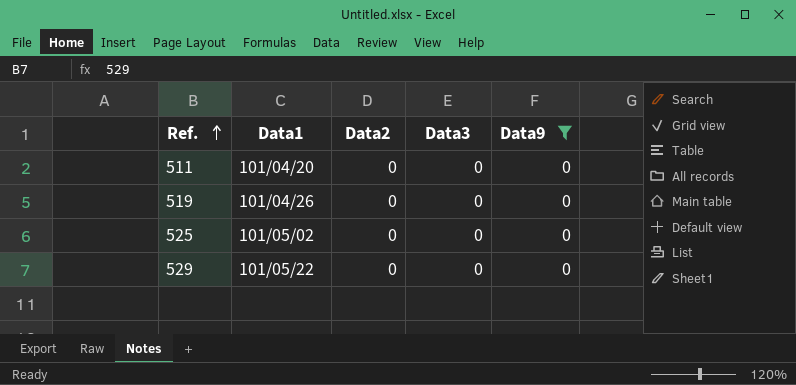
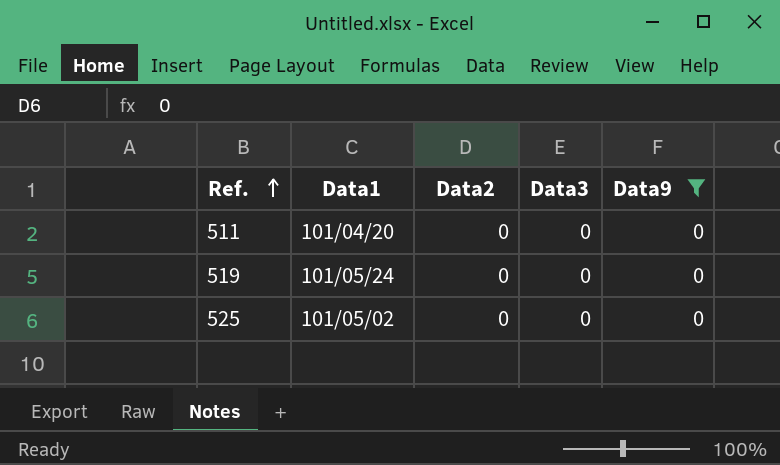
row 529: 101/05/22 | 0 | 0 | 0 -> none
519 | Data1: 101/04/26 -> 101/05/24

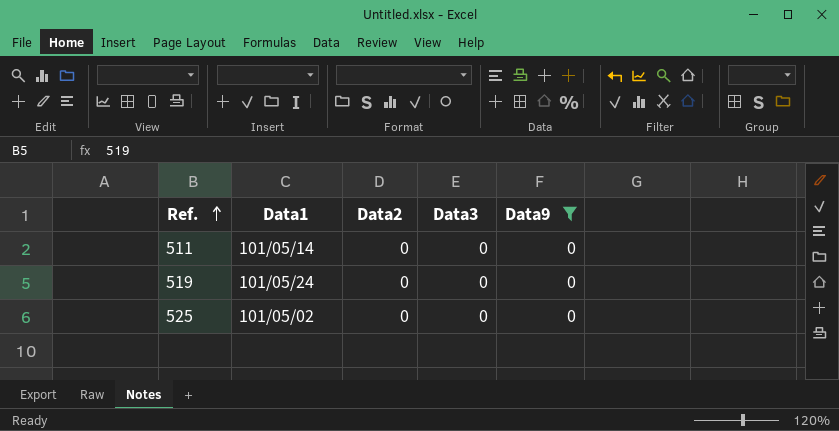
511 | Data1: 101/04/20 -> 101/05/14

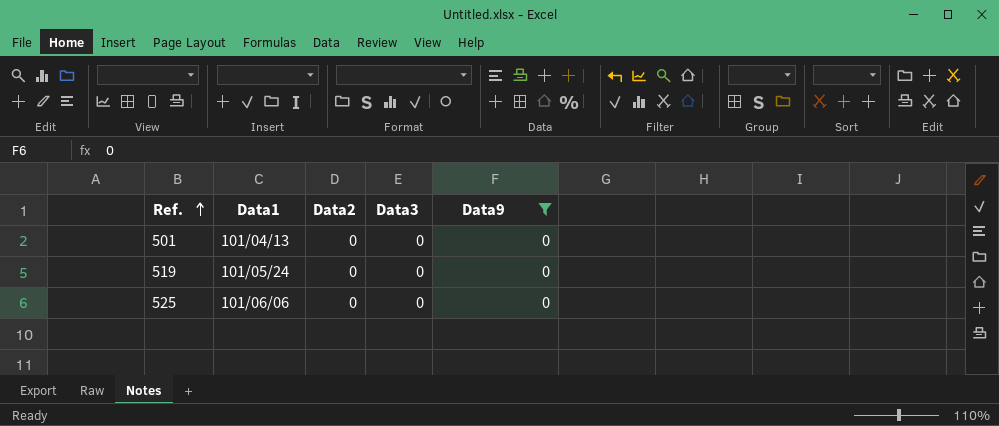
row 511: 101/05/14 | 0 | 0 | 0 -> none
row 501: none -> 101/04/13 | 0 | 0 | 0
525 | Data1: 101/05/02 -> 101/06/06

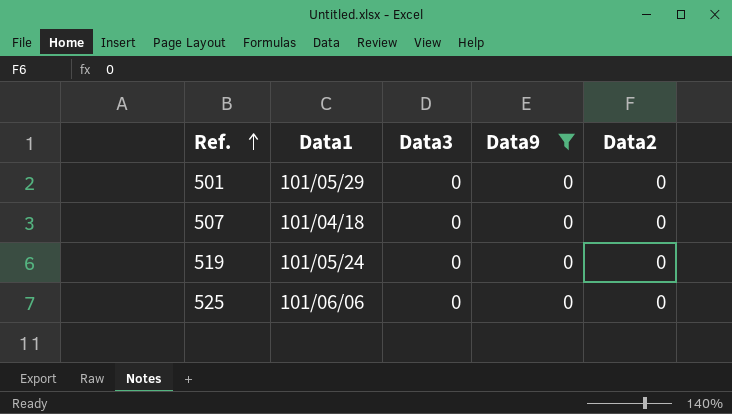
column Data2 | position: 3 -> 5
501 | Data1: 101/04/13 -> 101/05/29
row 507: none -> 101/04/18 | 0 | 0 | 0

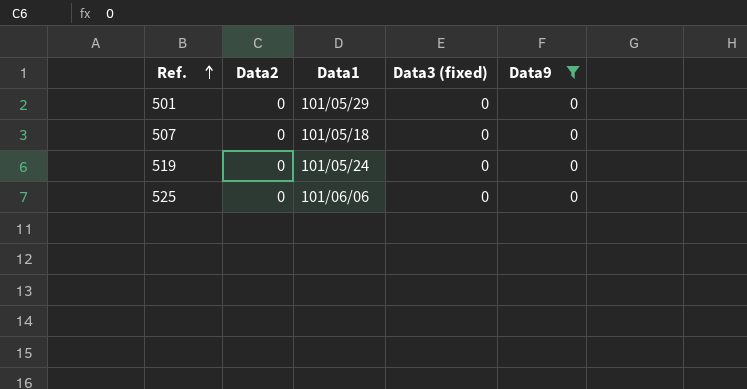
column Data2 | position: 5 -> 2
column name: Data3 -> Data3 (fixed)
507 | Data1: 101/04/18 -> 101/05/18

